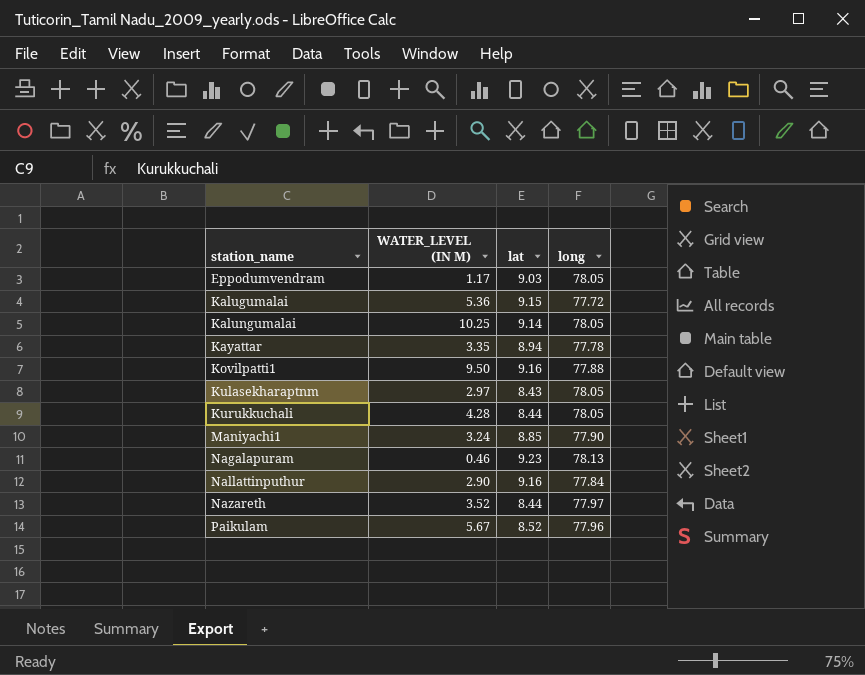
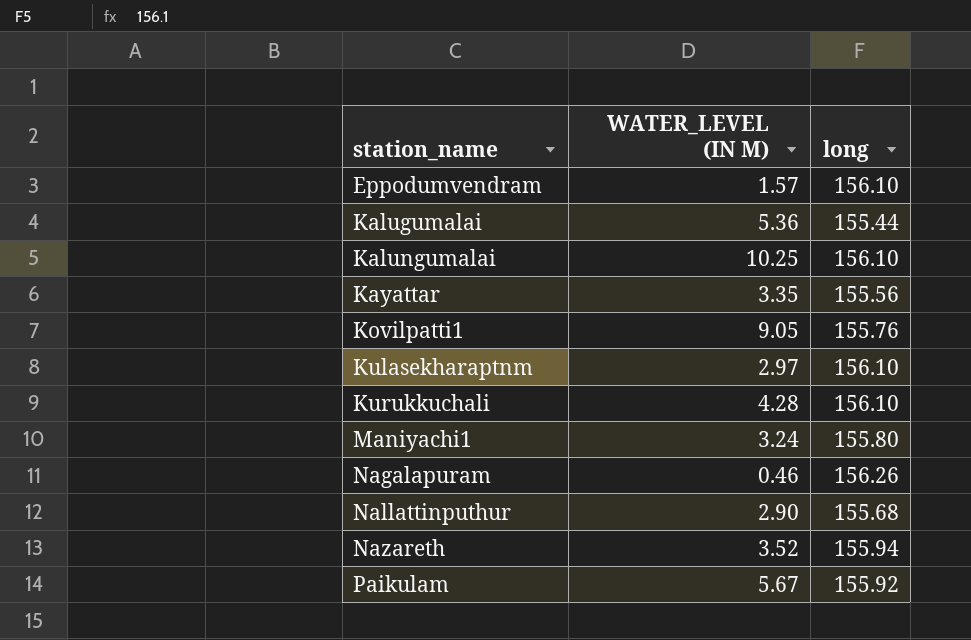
column lat | position: 3 -> none
Eppodumvendram | WATER_LEVEL (IN M): 1.17 -> 1.57
Eppodumvendram | long: 78.05 -> 156.10
Kalugumalai | long: 77.72 -> 155.44
Kalungumalai | long: 78.05 -> 156.10
Kayattar | long: 77.78 -> 155.56
Kovilpatti1 | WATER_LEVEL (IN M): 9.50 -> 9.05
Kovilpatti1 | long: 77.88 -> 155.76
Kulasekharaptnm | long: 78.05 -> 156.10
Kurukkuchali | long: 78.05 -> 156.10
Maniyachi1 | long: 77.90 -> 155.80
Nagalapuram | long: 78.13 -> 156.26
Nallattinputhur | long: 77.84 -> 155.68
Nazareth | long: 77.97 -> 155.94
Paikulam | long: 77.96 -> 155.92

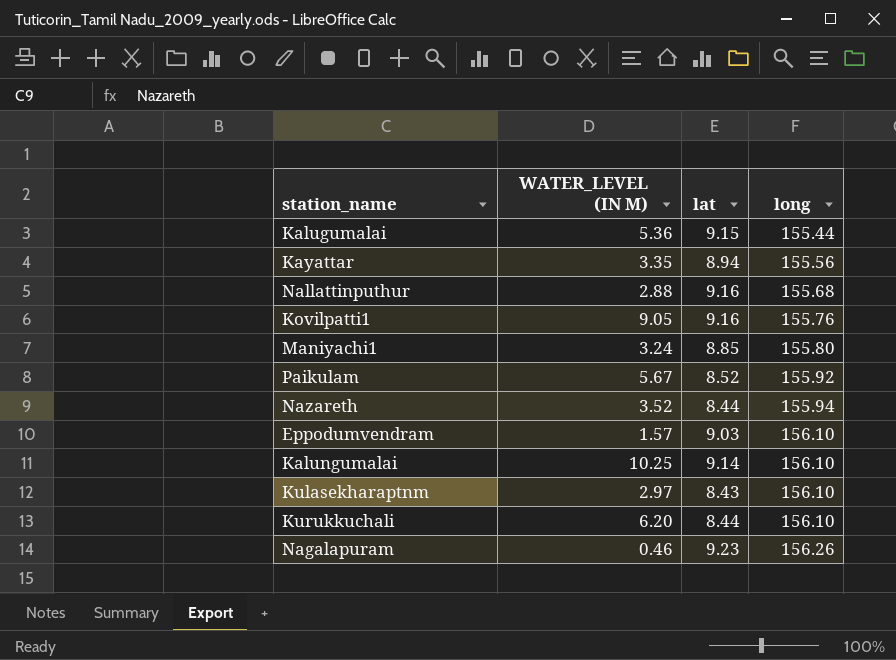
row order: station_name ascending -> long ascending
column lat | position: none -> 3
Nallattinputhur | WATER_LEVEL (IN M): 2.90 -> 2.88
Kurukkuchali | WATER_LEVEL (IN M): 4.28 -> 6.20

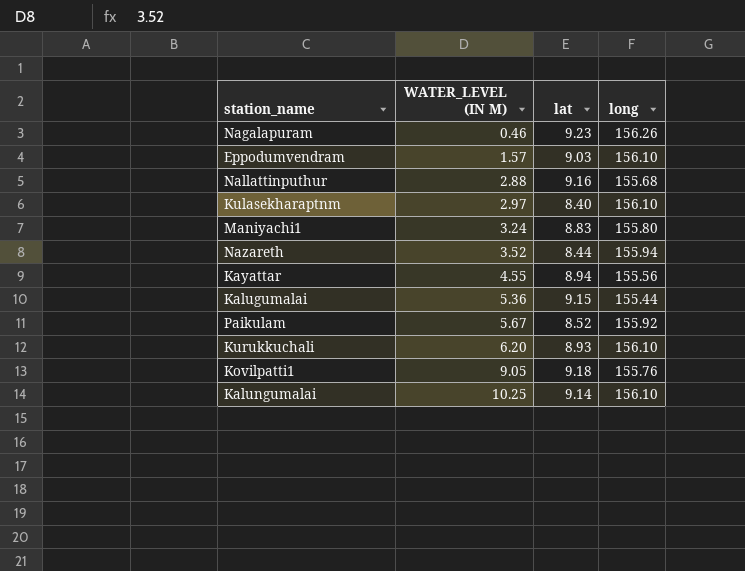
row order: long ascending -> WATER_LEVEL (IN M) ascending
Kulasekharaptnm | lat: 8.43 -> 8.40
Maniyachi1 | lat: 8.85 -> 8.83
Kayattar | WATER_LEVEL (IN M): 3.35 -> 4.55
Kurukkuchali | lat: 8.44 -> 8.93
Kovilpatti1 | lat: 9.16 -> 9.18

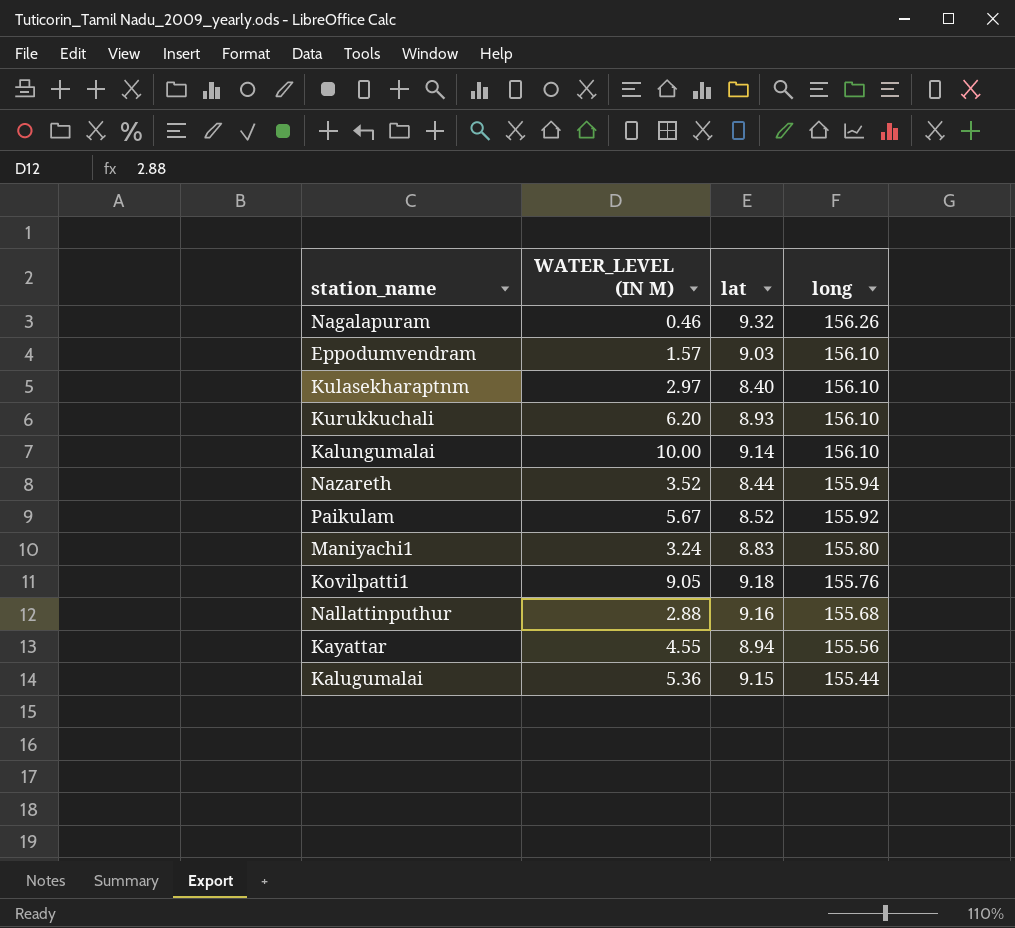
row order: WATER_LEVEL (IN M) ascending -> long descending
Nagalapuram | lat: 9.23 -> 9.32
Kalungumalai | WATER_LEVEL (IN M): 10.25 -> 10.00

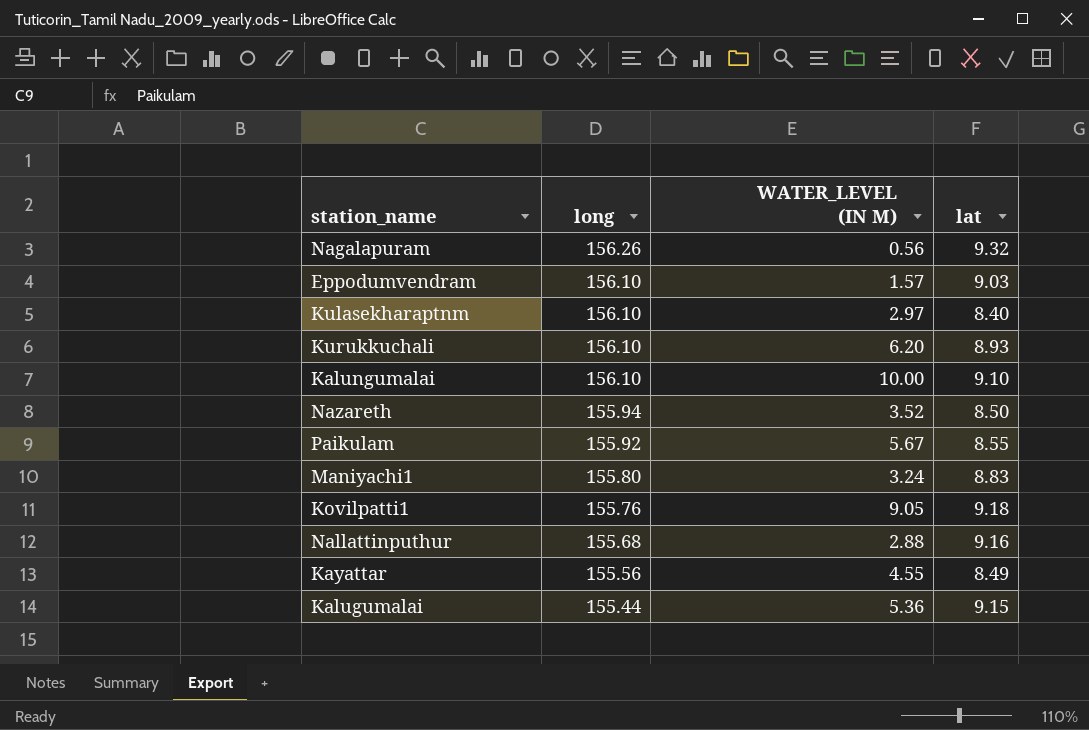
column long | position: 4 -> 2
Nagalapuram | WATER_LEVEL (IN M): 0.46 -> 0.56
Kalungumalai | lat: 9.14 -> 9.10
Nazareth | lat: 8.44 -> 8.50
Paikulam | lat: 8.52 -> 8.55
Kayattar | lat: 8.94 -> 8.49

